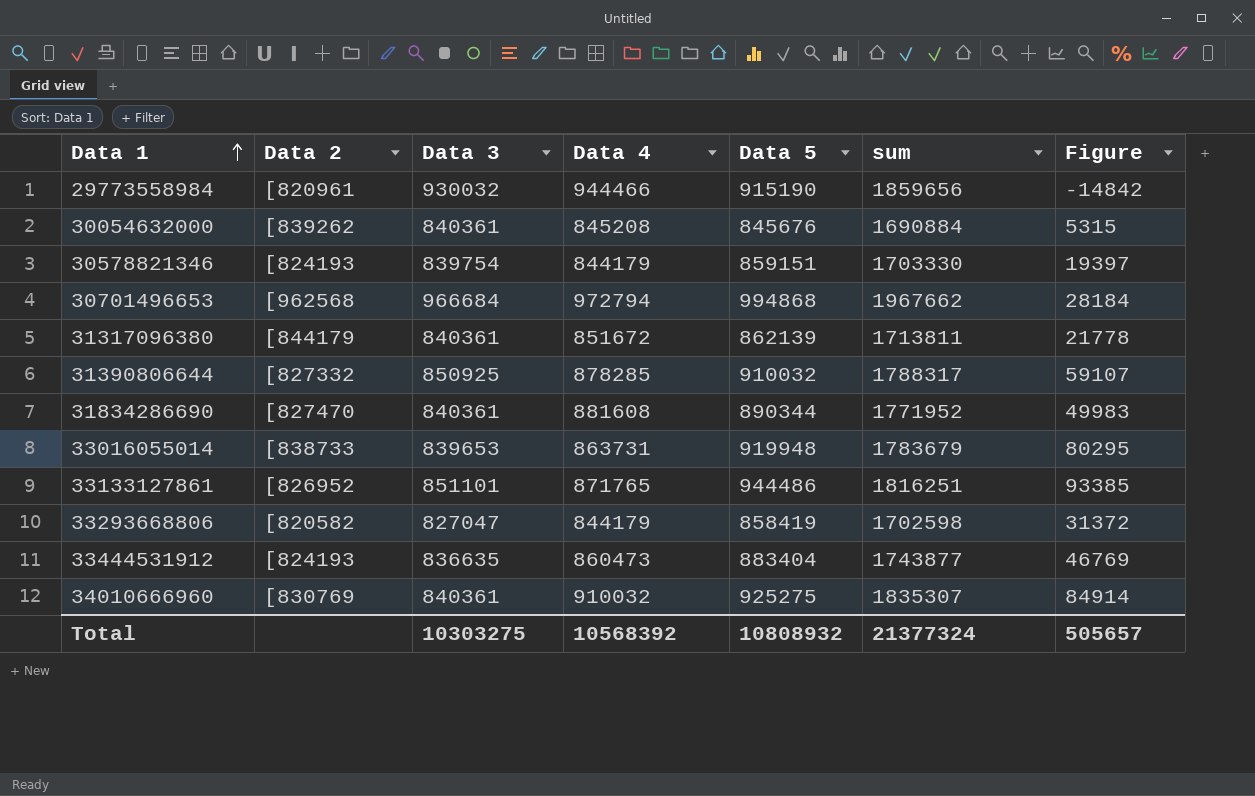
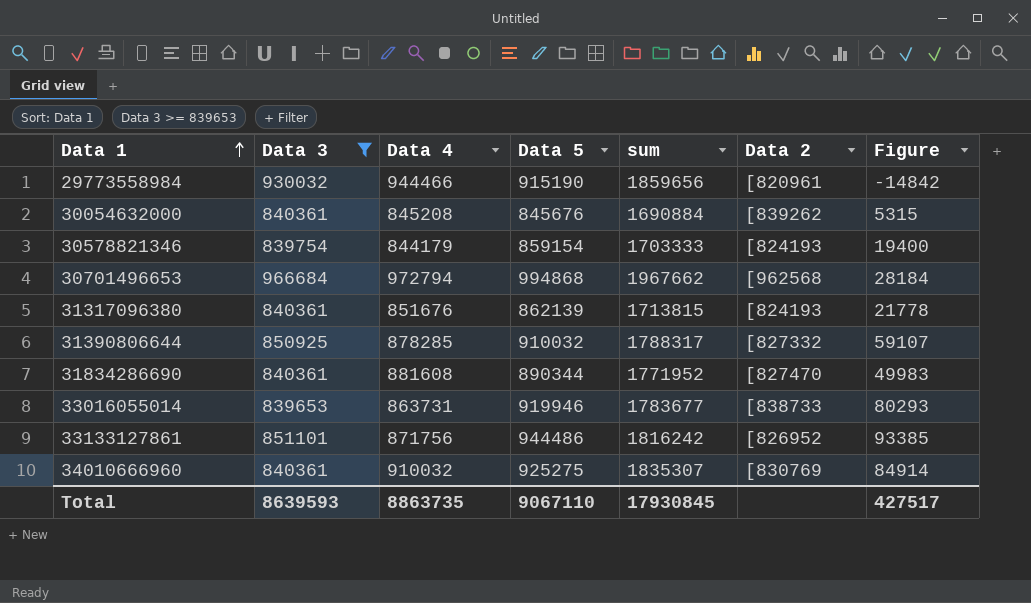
filter: none -> Data 3 >= 839653
column Data 2 | position: 2 -> 6
30578821346 | Data 5: 859151 -> 859154
30578821346 | sum: 1703330 -> 1703333
30578821346 | Figure: 19397 -> 19400
31317096380 | Data 4: 851672 -> 851676
31317096380 | sum: 1713811 -> 1713815
31317096380 | Data 2: [844179 -> [824193
33016055014 | Data 5: 919948 -> 919946
33016055014 | sum: 1783679 -> 1783677
33016055014 | Figure: 80295 -> 80293
33133127861 | Data 4: 871765 -> 871756
33133127861 | sum: 1816251 -> 1816242
Total | Data 3: 10303275 -> 8639593
Total | Data 4: 10568392 -> 8863735
Total | Data 5: 10808932 -> 9067110
Total | sum: 21377324 -> 17930845
Total | Figure: 505657 -> 427517

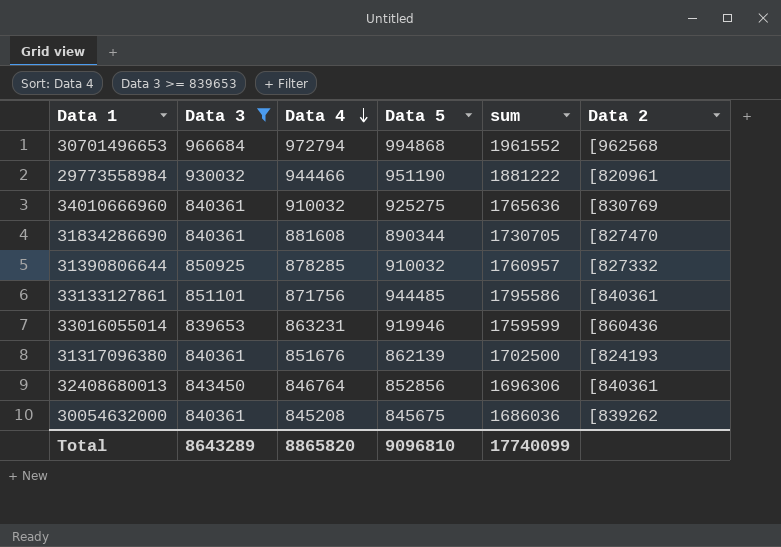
row order: Data 1 ascending -> Data 4 descending
column Figure | formula: [Data 5] - [Data 3] -> none
column sum | formula: [Data 4] + [Data 5] -> [Data 3] + [Data 5]
row 30578821346: 839754 | 844179 | 859154 | 1703333 | [824193 | 19400 -> none
29773558984 | Data 5: 915190 -> 951190
33133127861 | Data 5: 944486 -> 944485
33133127861 | Data 2: [826952 -> [840361
33016055014 | Data 4: 863731 -> 863231
33016055014 | Data 2: [838733 -> [860436
row 32408680013: none -> 843450 | 846764 | 852856 | 1696306 | [840361
30054632000 | Data 5: 845676 -> 845675
Total | Data 3: 8639593 -> 8643289
Total | Data 4: 8863735 -> 8865820
Total | Data 5: 9067110 -> 9096810
Total | sum: 17930845 -> 17740099

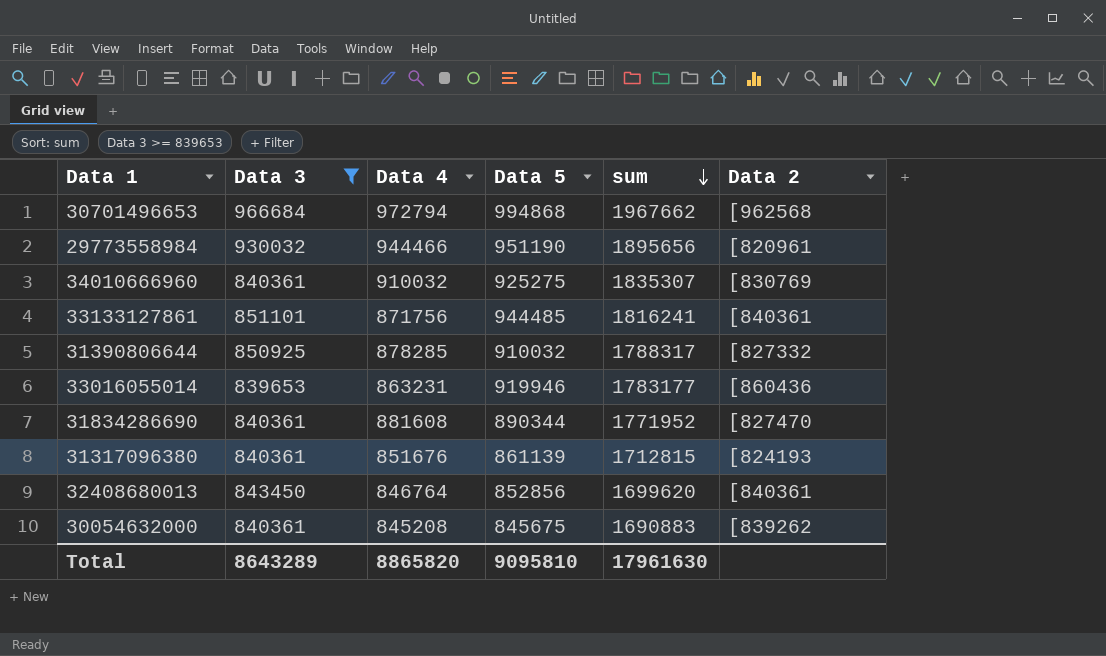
row order: Data 4 descending -> sum descending
column sum | formula: [Data 3] + [Data 5] -> [Data 4] + [Data 5]
31317096380 | Data 5: 862139 -> 861139
Total | Data 5: 9096810 -> 9095810
Total | sum: 17740099 -> 17961630

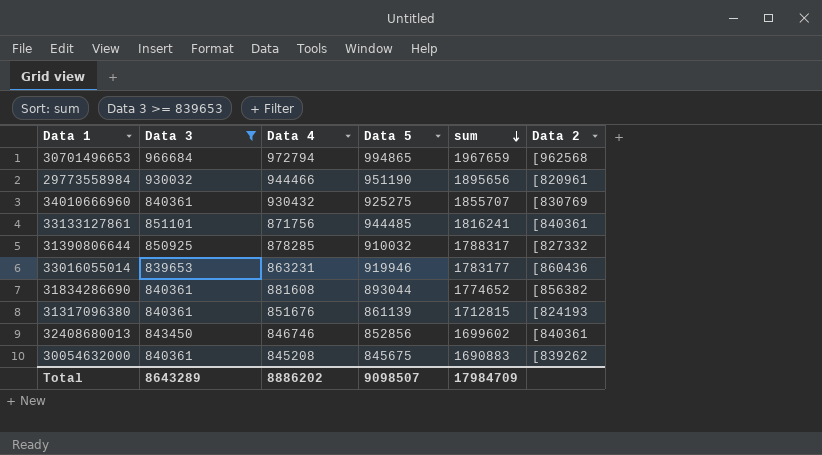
30701496653 | Data 5: 994868 -> 994865
30701496653 | sum: 1967662 -> 1967659
34010666960 | Data 4: 910032 -> 930432
34010666960 | sum: 1835307 -> 1855707
31834286690 | Data 5: 890344 -> 893044
31834286690 | sum: 1771952 -> 1774652
31834286690 | Data 2: [827470 -> [856382
32408680013 | Data 4: 846764 -> 846746
32408680013 | sum: 1699620 -> 1699602
Total | Data 4: 8865820 -> 8886202
Total | Data 5: 9095810 -> 9098507
Total | sum: 17961630 -> 17984709

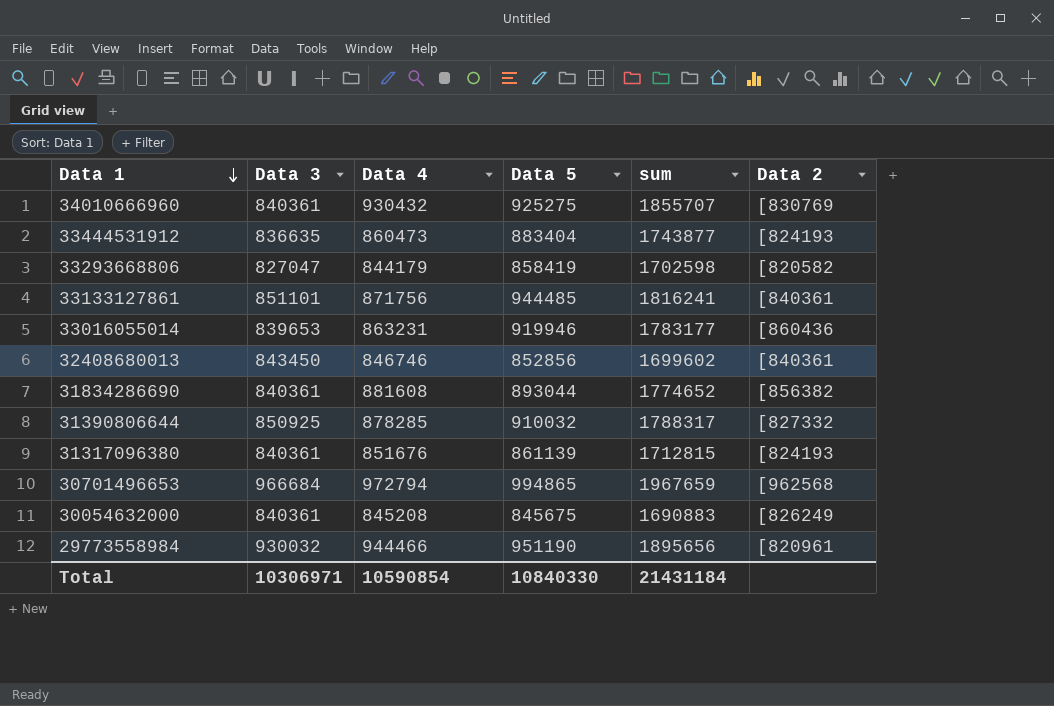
filter: Data 3 >= 839653 -> none
row order: sum descending -> Data 1 descending
30054632000 | Data 2: [839262 -> [826249
Total | Data 3: 8643289 -> 10306971
Total | Data 4: 8886202 -> 10590854
Total | Data 5: 9098507 -> 10840330
Total | sum: 17984709 -> 21431184

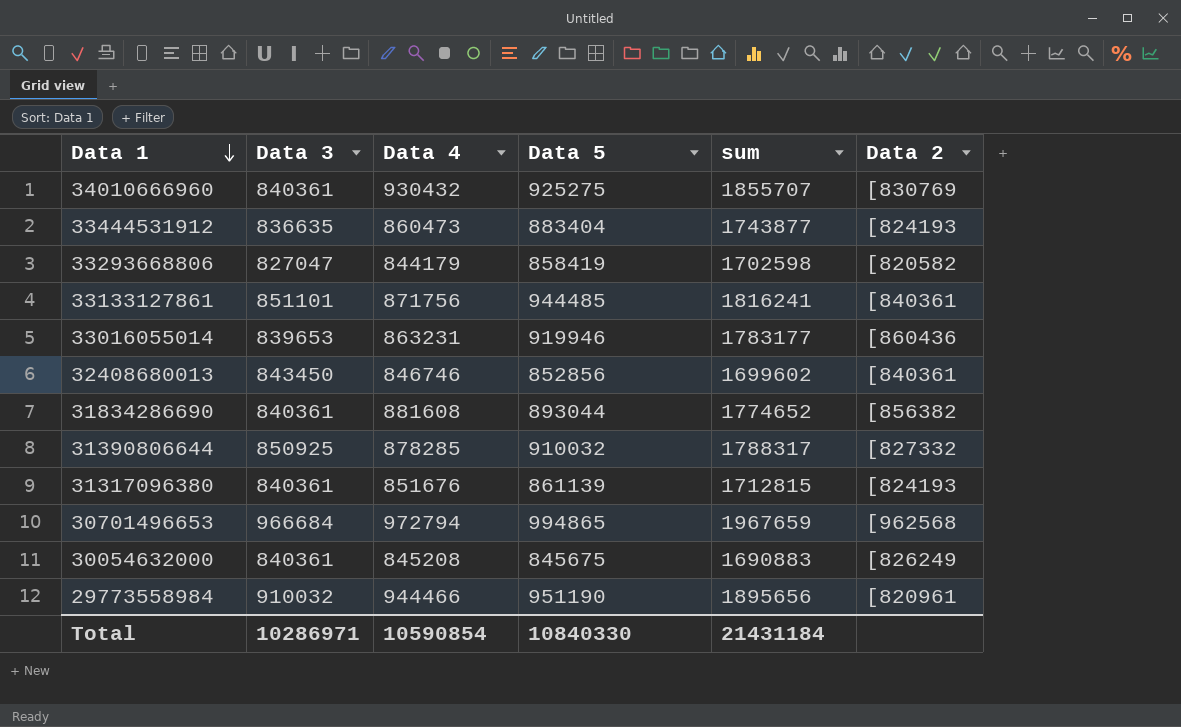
29773558984 | Data 3: 930032 -> 910032
Total | Data 3: 10306971 -> 10286971

